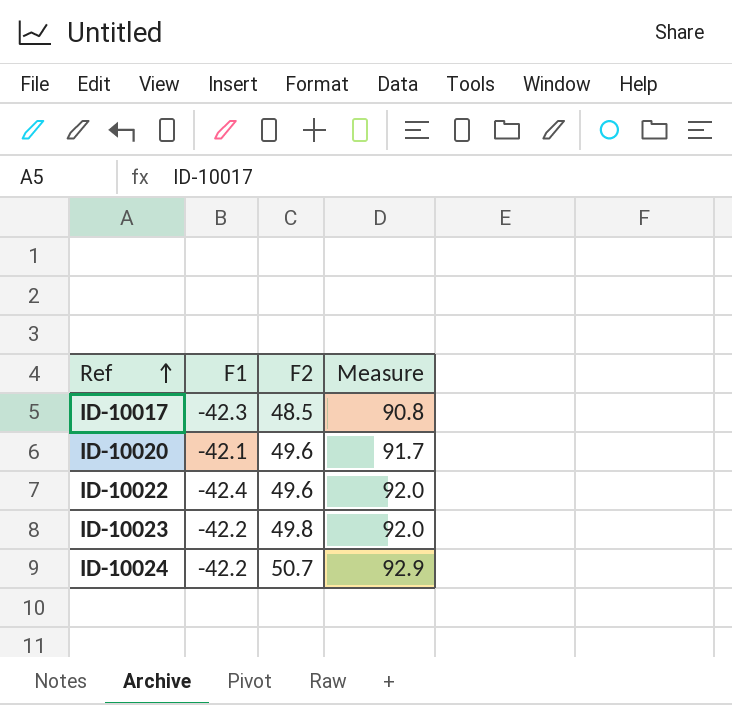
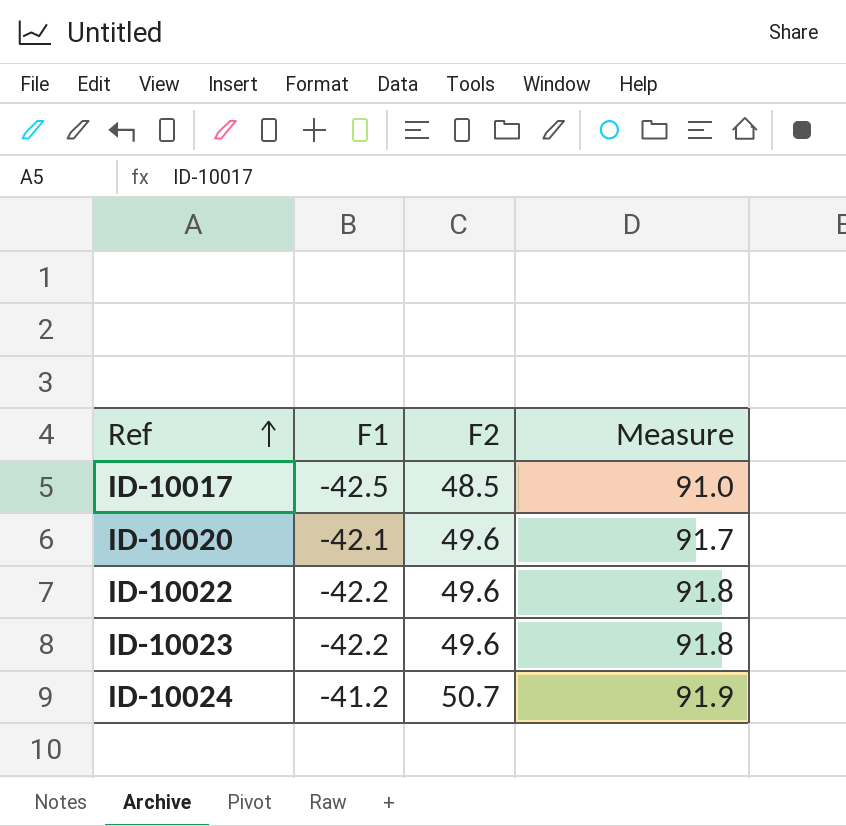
ID-10017 | F1: -42.3 -> -42.5
ID-10017 | Measure: 90.8 -> 91.0
ID-10022 | F1: -42.4 -> -42.2
ID-10022 | Measure: 92.0 -> 91.8
ID-10023 | F2: 49.8 -> 49.6
ID-10023 | Measure: 92.0 -> 91.8
ID-10024 | F1: -42.2 -> -41.2
ID-10024 | Measure: 92.9 -> 91.9

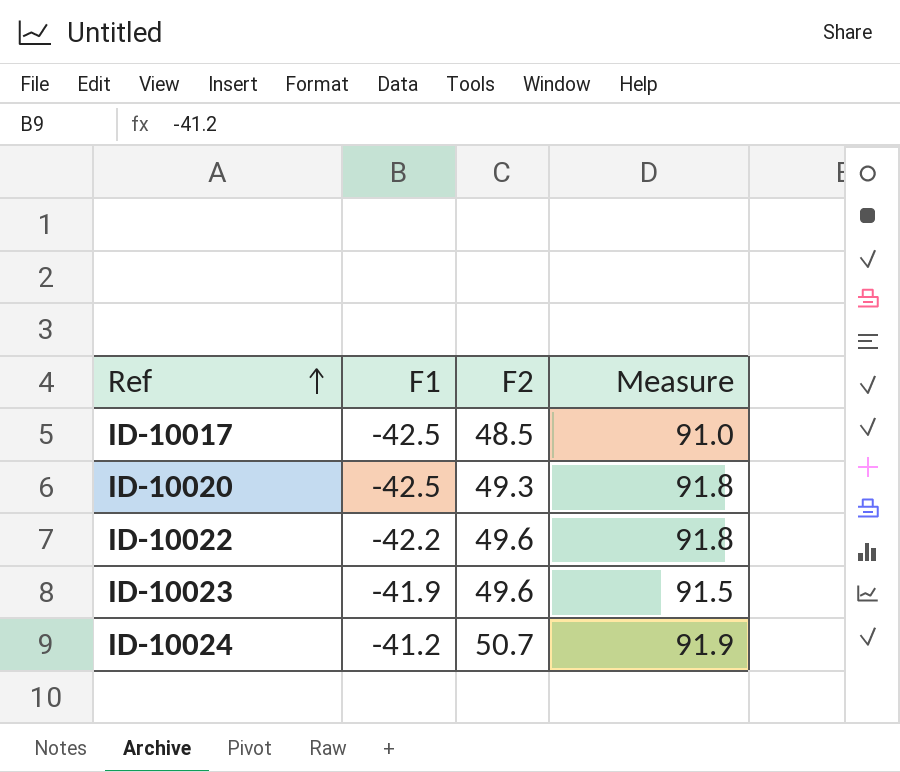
ID-10020 | F1: -42.1 -> -42.5
ID-10020 | F2: 49.6 -> 49.3
ID-10020 | Measure: 91.7 -> 91.8
ID-10023 | F1: -42.2 -> -41.9
ID-10023 | Measure: 91.8 -> 91.5

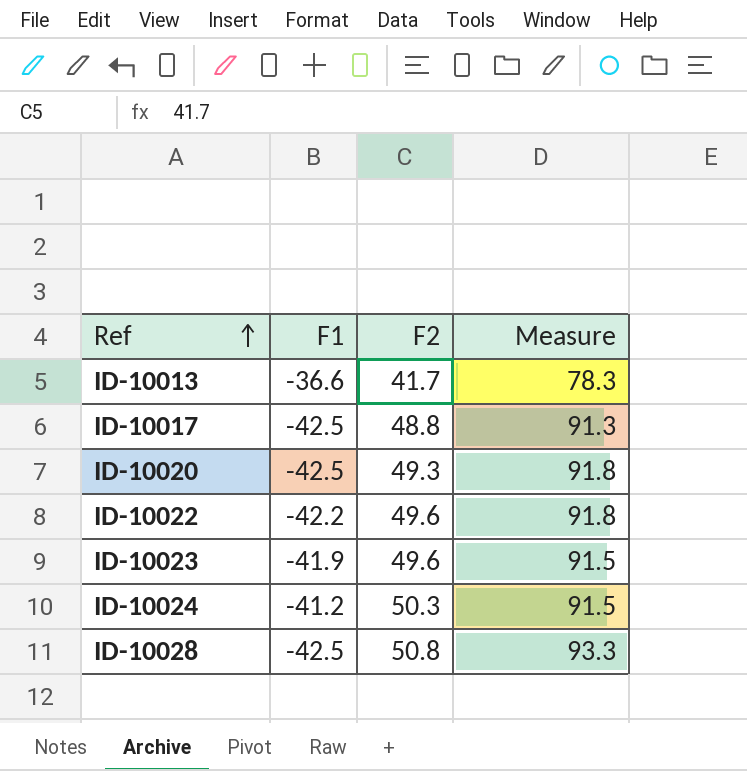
row ID-10013: none -> -36.6 | 41.7 | 78.3
ID-10017 | F2: 48.5 -> 48.8
ID-10017 | Measure: 91.0 -> 91.3
ID-10024 | F2: 50.7 -> 50.3
ID-10024 | Measure: 91.9 -> 91.5
row ID-10028: none -> -42.5 | 50.8 | 93.3

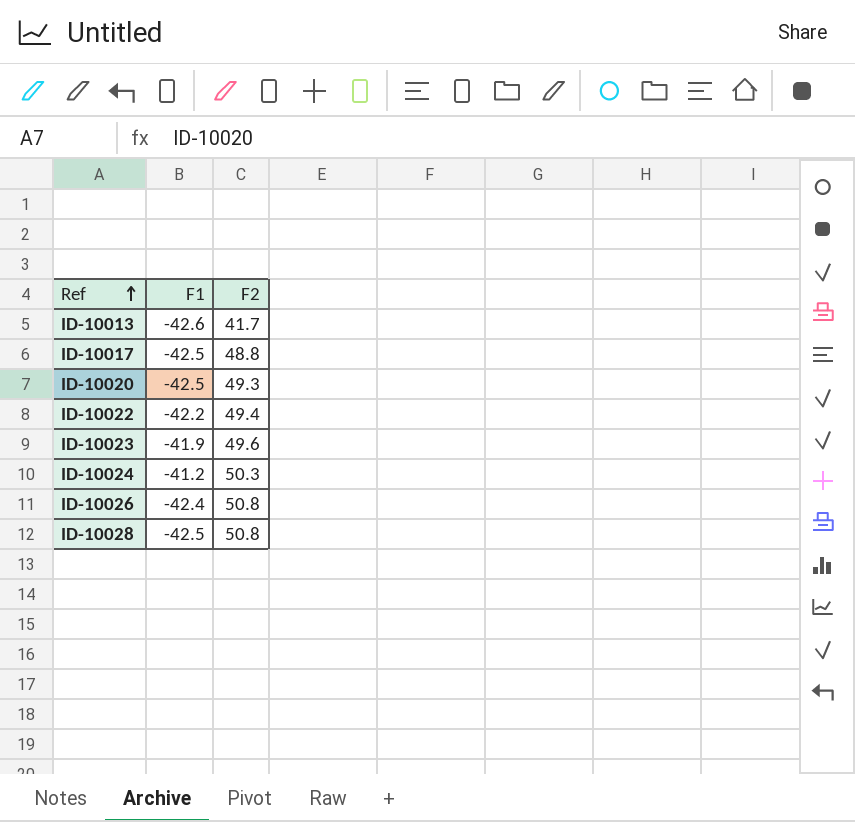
column Measure | formula: [F2] - [F1] -> none
ID-10013 | F1: -36.6 -> -42.6
ID-10022 | F2: 49.6 -> 49.4
row ID-10026: none -> -42.4 | 50.8

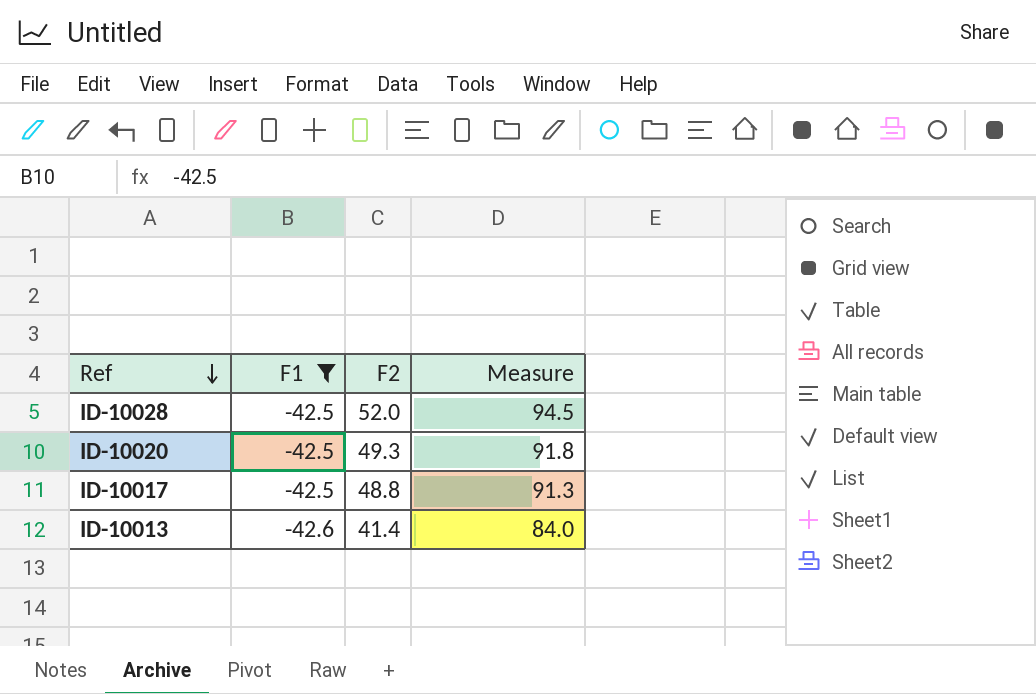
filter: none -> F1 <= -42.5
row order: Ref ascending -> Ref descending
column Measure | formula: none -> [F2] - [F1]
ID-10028 | F2: 50.8 -> 52.0
ID-10013 | F2: 41.7 -> 41.4

